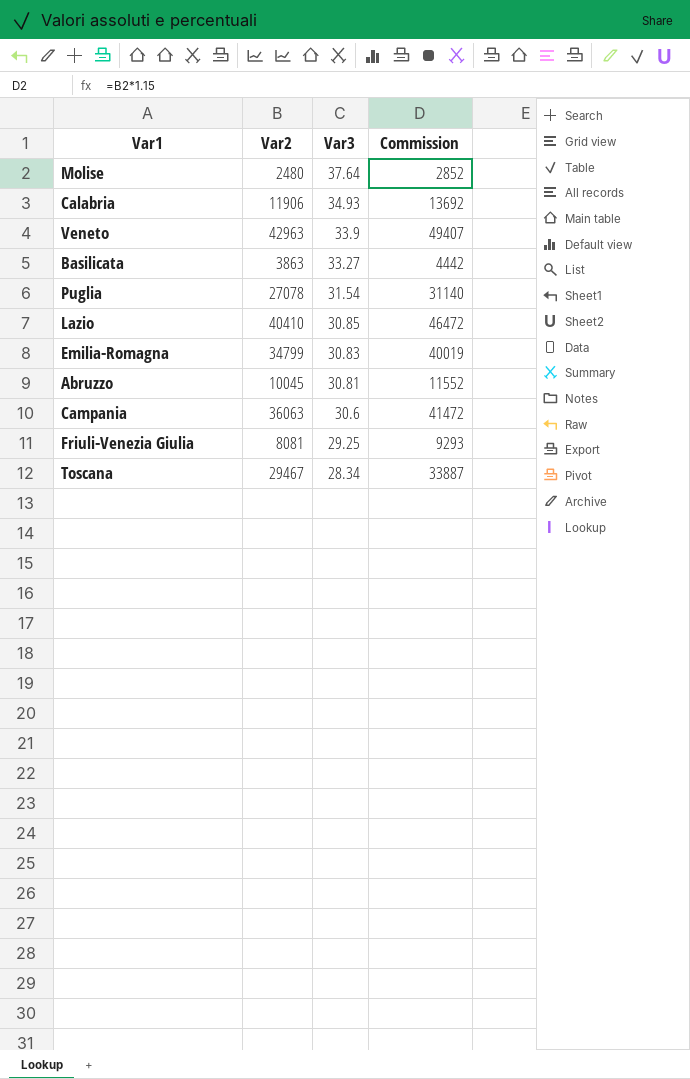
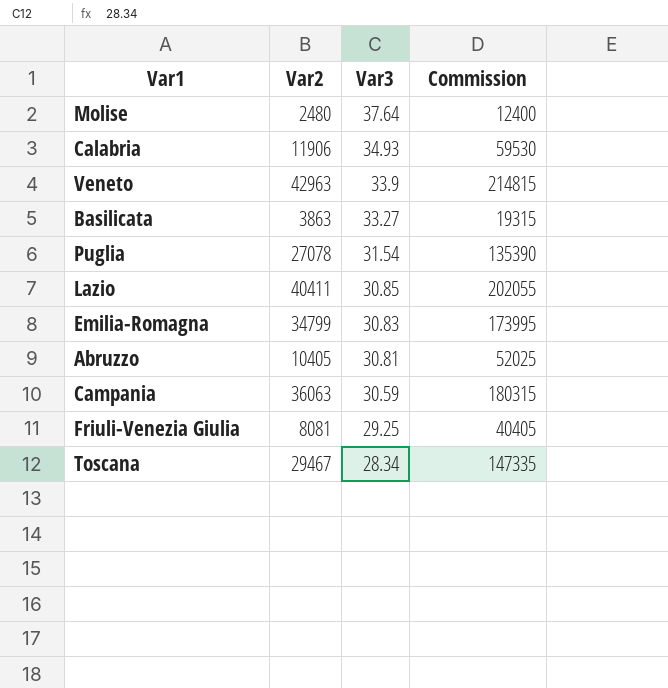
column Commission | formula: [Var2] * 1.15 -> [Var2] * 5
Lazio | Var2: 40410 -> 40411
Abruzzo | Var2: 10045 -> 10405
Campania | Var3: 30.6 -> 30.59

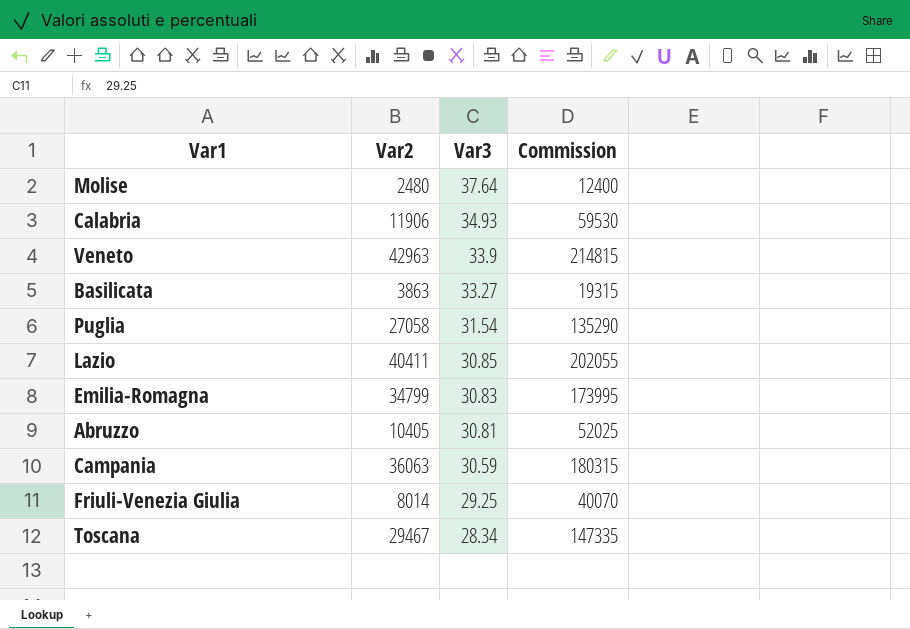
Puglia | Var2: 27078 -> 27058
Puglia | Commission: 135390 -> 135290
Friuli-Venezia Giulia | Var2: 8081 -> 8014
Friuli-Venezia Giulia | Commission: 40405 -> 40070

